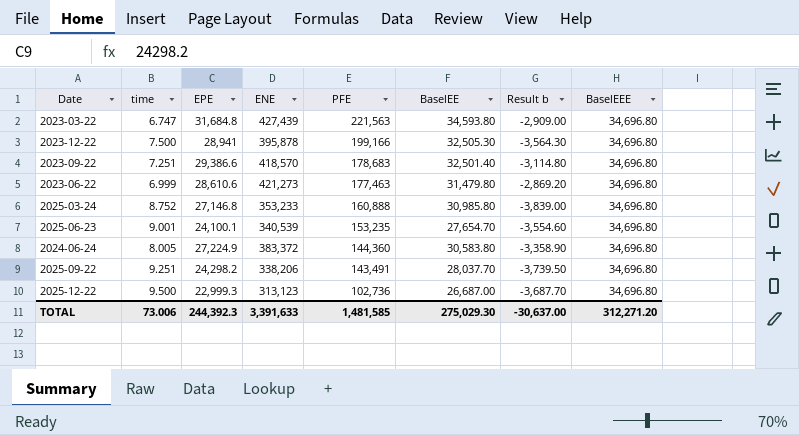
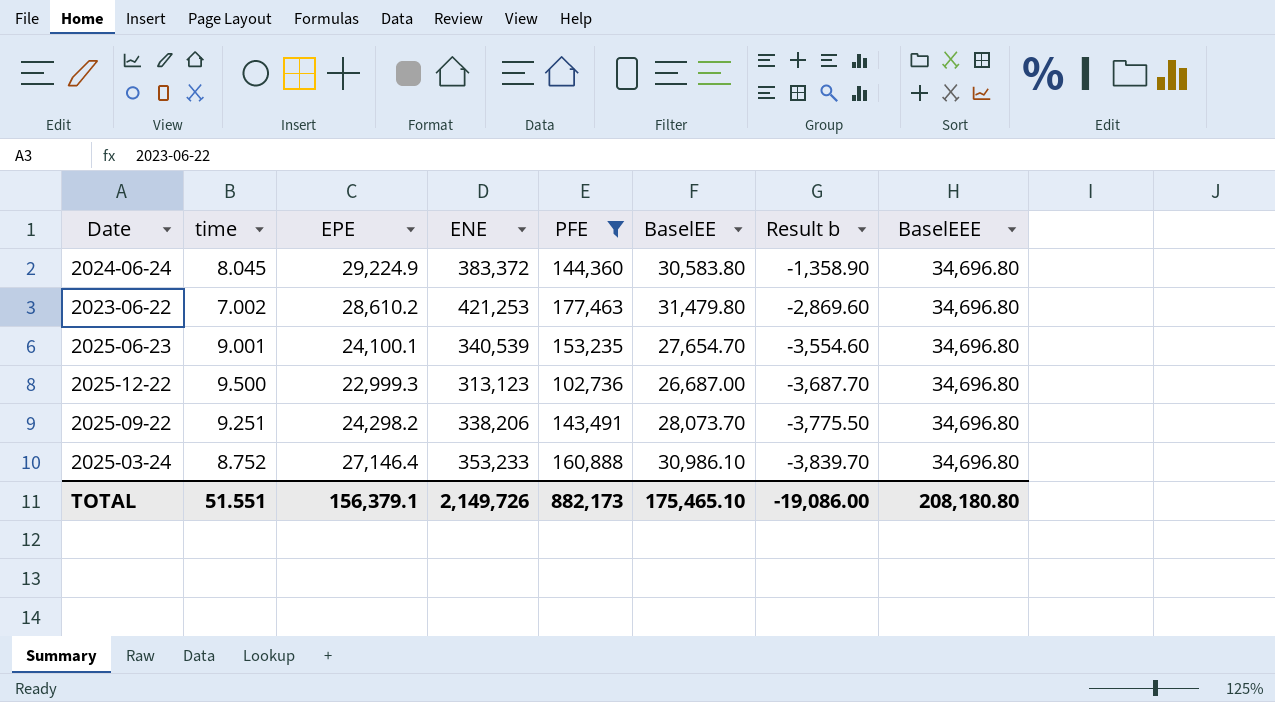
filter: none -> PFE <= 177,463
row order: PFE descending -> Result b descending
2024-06-24 | time: 8.005 -> 8.045
2024-06-24 | EPE: 27,224.9 -> 29,224.9
2024-06-24 | Result b: -3,358.90 -> -1,358.90
2023-06-22 | time: 6.999 -> 7.002
2023-06-22 | EPE: 28,610.6 -> 28,610.2
2023-06-22 | ENE: 421,273 -> 421,253
2023-06-22 | Result b: -2,869.20 -> -2,869.60
2025-09-22 | BaselEE: 28,037.70 -> 28,073.70
2025-09-22 | Result b: -3,739.50 -> -3,775.50
2025-03-24 | EPE: 27,146.8 -> 27,146.4
2025-03-24 | BaselEE: 30,985.80 -> 30,986.10
2025-03-24 | Result b: -3,839.00 -> -3,839.70
TOTAL | time: 73.006 -> 51.551
TOTAL | EPE: 244,392.3 -> 156,379.1
TOTAL | ENE: 3,391,633 -> 2,149,726
TOTAL | PFE: 1,481,585 -> 882,173
TOTAL | BaselEE: 275,029.30 -> 175,465.10
TOTAL | Result b: -30,637.00 -> -19,086.00
TOTAL | BaselEEE: 312,271.20 -> 208,180.80

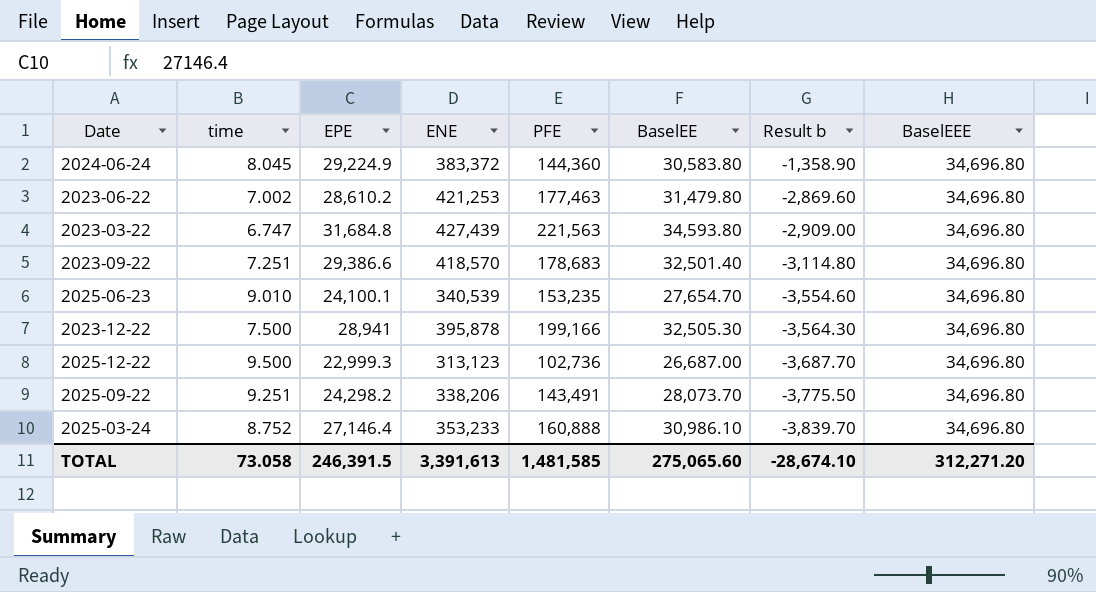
filter: PFE <= 177,463 -> none
2025-06-23 | time: 9.001 -> 9.010
TOTAL | time: 51.551 -> 73.058
TOTAL | EPE: 156,379.1 -> 246,391.5
TOTAL | ENE: 2,149,726 -> 3,391,613
TOTAL | PFE: 882,173 -> 1,481,585
TOTAL | BaselEE: 175,465.10 -> 275,065.60
TOTAL | Result b: -19,086.00 -> -28,674.10
TOTAL | BaselEEE: 208,180.80 -> 312,271.20

